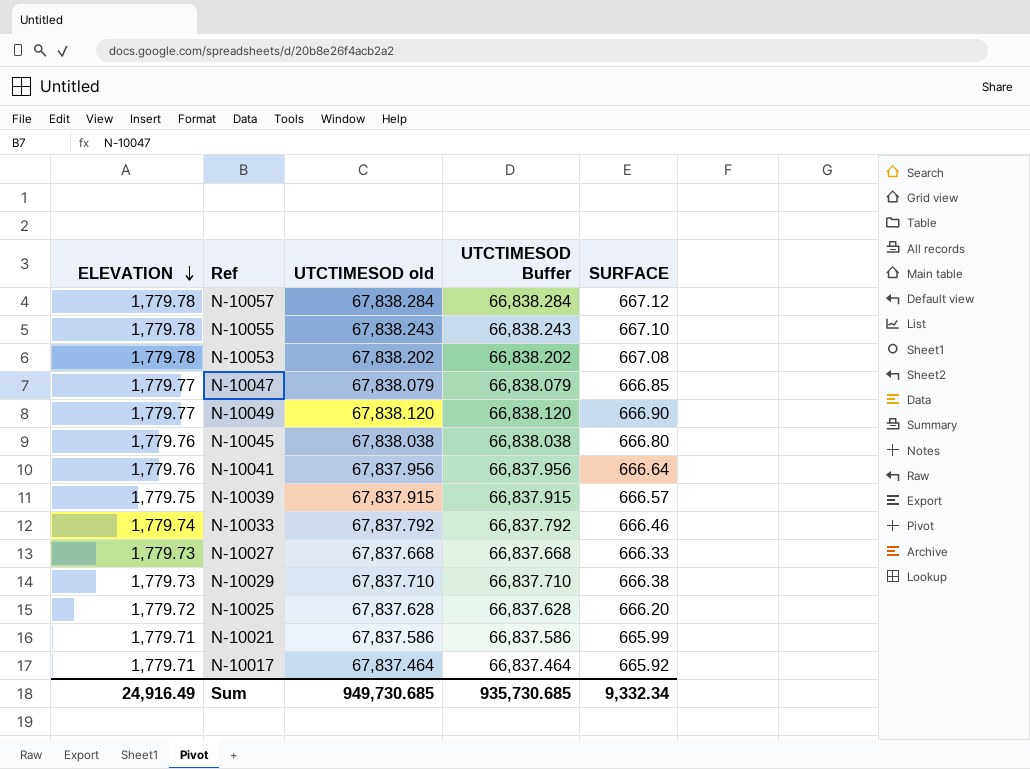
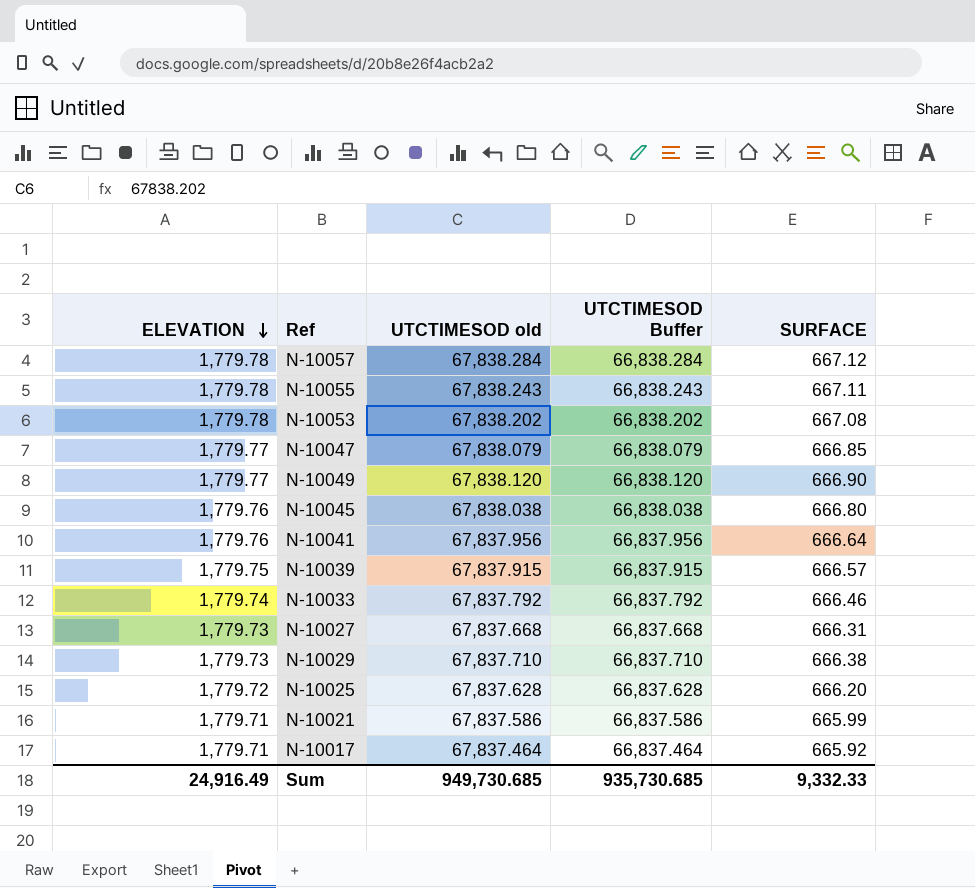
N-10055 | SURFACE: 667.10 -> 667.11
N-10027 | SURFACE: 666.33 -> 666.31
Sum | SURFACE: 9,332.34 -> 9,332.33

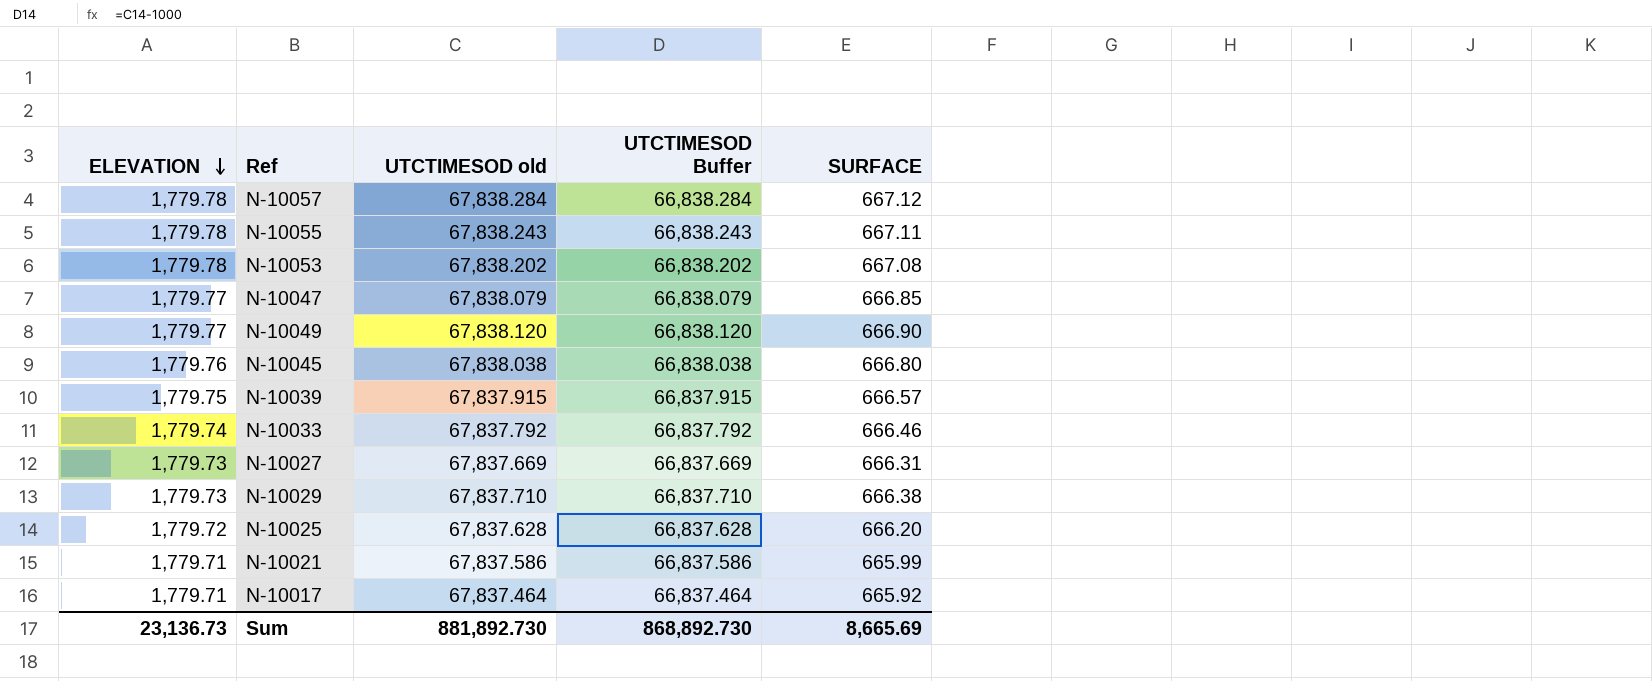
row N-10041: 1,779.76 | 67,837.956 | 66,837.956 | 666.64 -> none
N-10027 | UTCTIMESOD old: 67,837.668 -> 67,837.669
N-10027 | UTCTIMESOD Buffer: 66,837.668 -> 66,837.669
Sum | ELEVATION: 24,916.49 -> 23,136.73
Sum | UTCTIMESOD old: 949,730.685 -> 881,892.730
Sum | UTCTIMESOD Buffer: 935,730.685 -> 868,892.730
Sum | SURFACE: 9,332.33 -> 8,665.69

